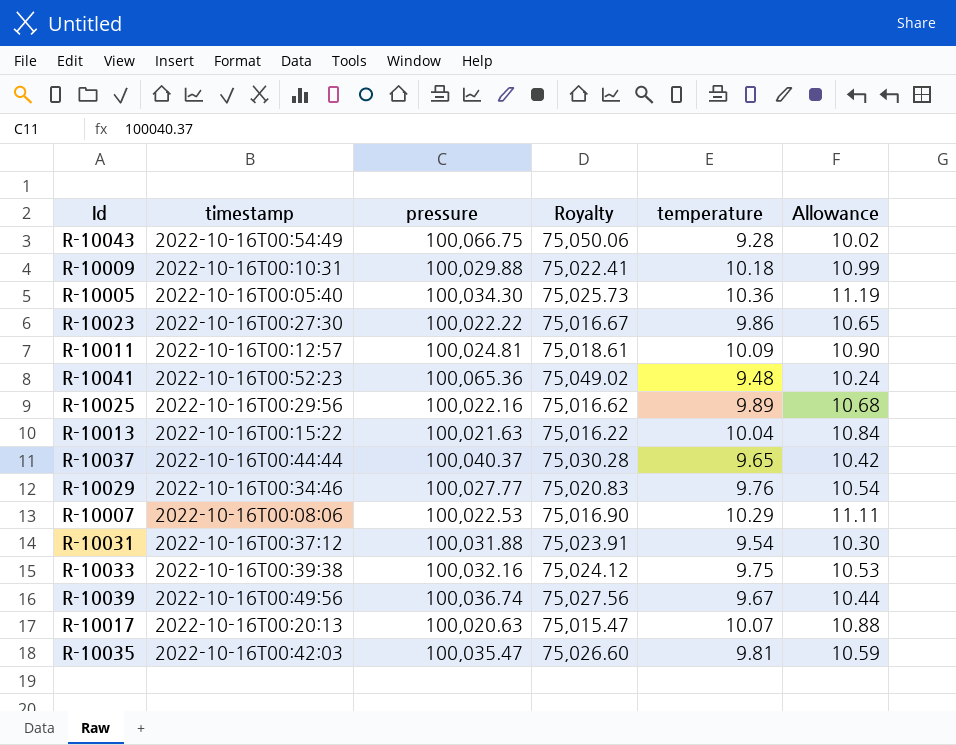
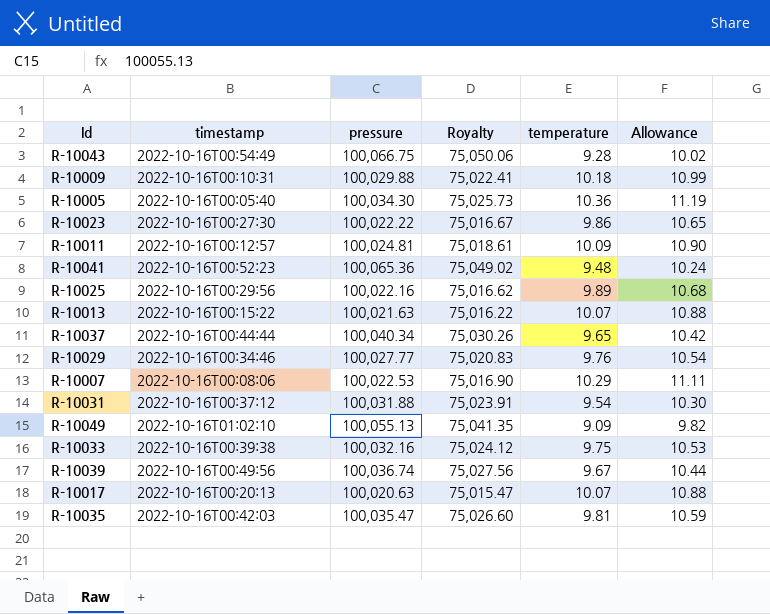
R-10013 | temperature: 10.04 -> 10.07
R-10013 | Allowance: 10.84 -> 10.88
R-10037 | pressure: 100,040.37 -> 100,040.34
R-10037 | Royalty: 75,030.28 -> 75,030.26
row R-10049: none -> 2022-10-16T01:02:10 | 100,055.13 | 75,041.35 | 9.09 | 9.82

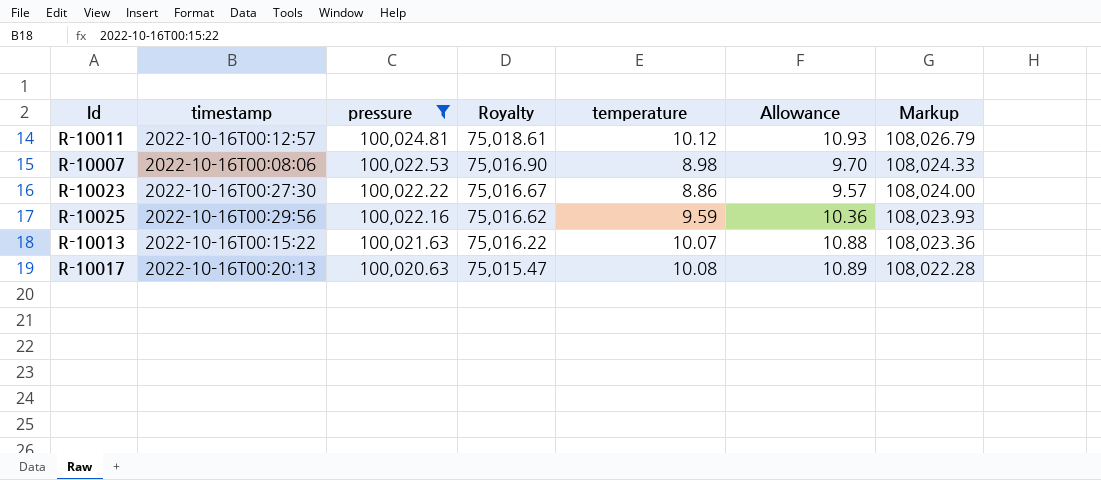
filter: none -> pressure <= 100,024.81
row order: none -> pressure descending
column Markup | formula: none -> [pressure] * 1.08
R-10011 | temperature: 10.09 -> 10.12
R-10011 | Allowance: 10.90 -> 10.93
R-10007 | temperature: 10.29 -> 8.98
R-10007 | Allowance: 11.11 -> 9.70
R-10023 | temperature: 9.86 -> 8.86
R-10023 | Allowance: 10.65 -> 9.57
R-10025 | temperature: 9.89 -> 9.59
R-10025 | Allowance: 10.68 -> 10.36
R-10017 | temperature: 10.07 -> 10.08
R-10017 | Allowance: 10.88 -> 10.89

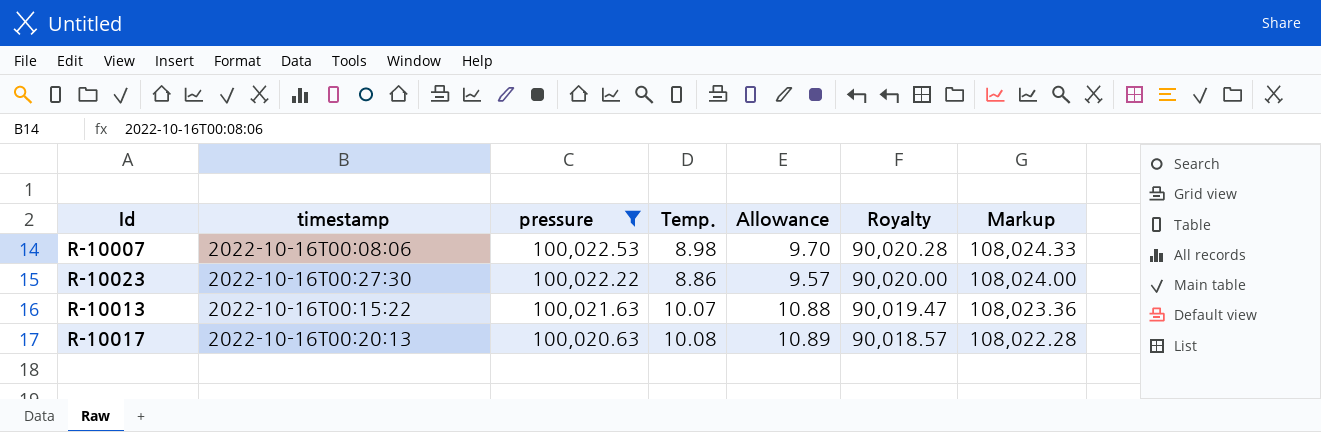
column name: temperature -> Temp.
column Royalty | formula: [pressure] * 0.75 -> [pressure] * 0.9
column Royalty | position: 4 -> 6
row R-10011: 2022-10-16T00:12:57 | 100,024.81 | 75,018.61 | 10.12 | 10.93 | 108,026.79 -> none
row R-10025: 2022-10-16T00:29:56 | 100,022.16 | 75,016.62 | 9.59 | 10.36 | 108,023.93 -> none

